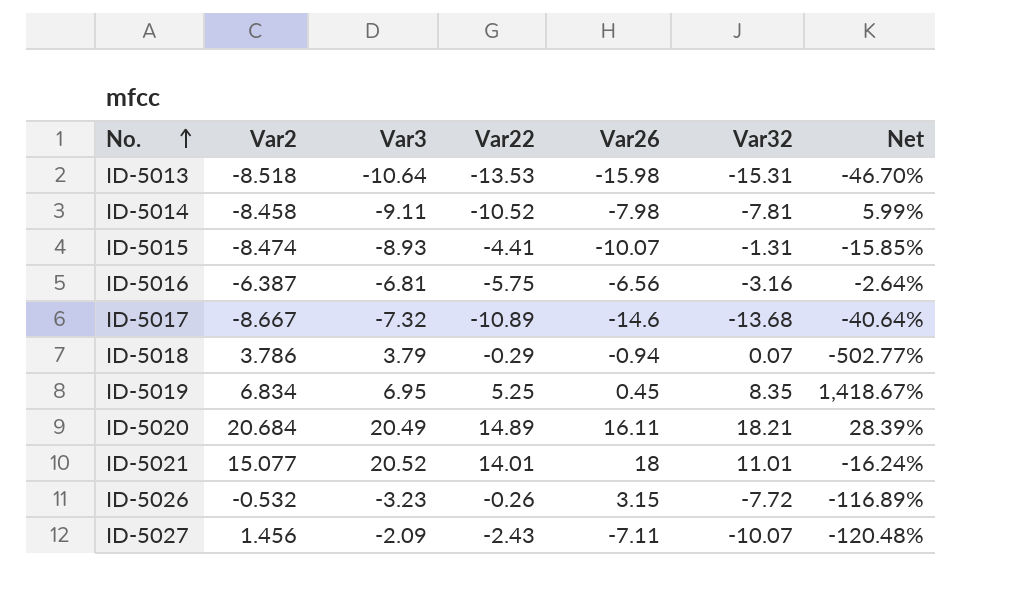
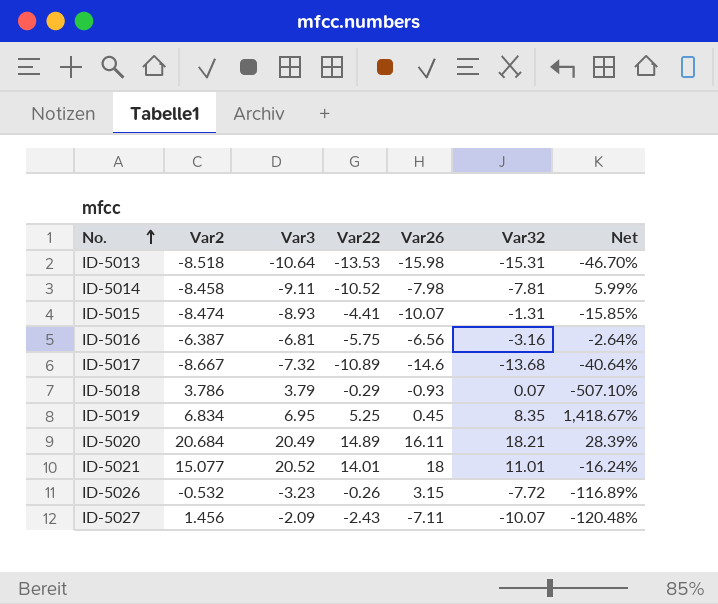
ID-5018 | Var26: -0.94 -> -0.93
ID-5018 | Net: -502.77% -> -507.10%

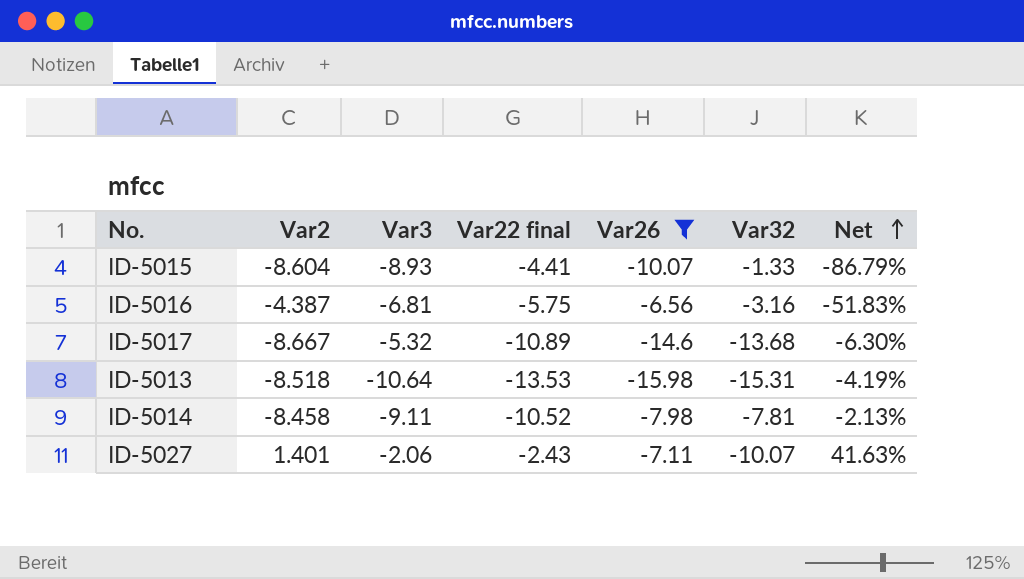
filter: none -> Var26 <= -6.56
row order: No. ascending -> Net ascending
column name: Var22 -> Var22 final
column Net | formula: ([Var2] - [Var26]) / [Var26] -> ([Var32] - [Var26]) / [Var26]
ID-5015 | Var2: -8.474 -> -8.604
ID-5015 | Var32: -1.31 -> -1.33
ID-5016 | Var2: -6.387 -> -4.387
ID-5017 | Var3: -7.32 -> -5.32
ID-5027 | Var2: 1.456 -> 1.401
ID-5027 | Var3: -2.09 -> -2.06

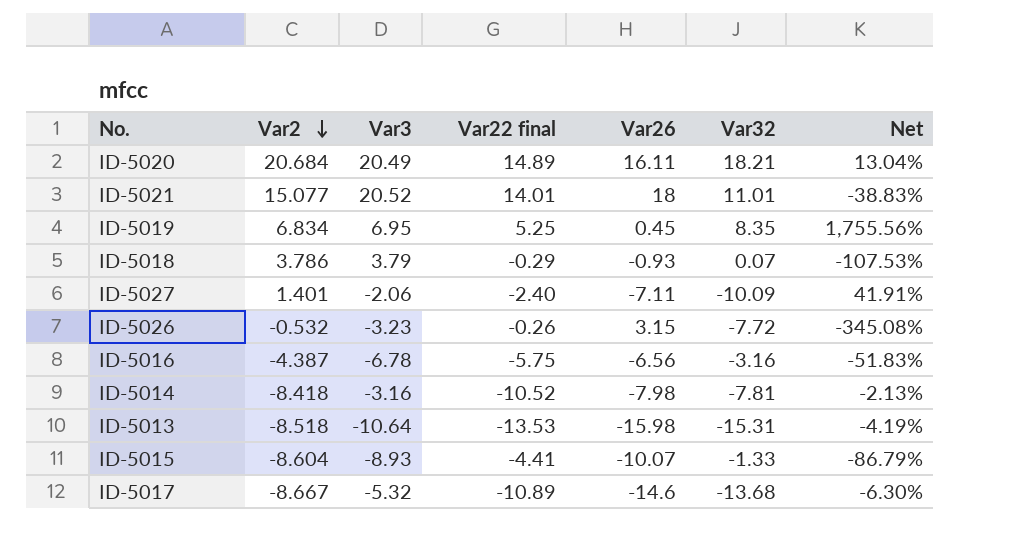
filter: Var26 <= -6.56 -> none
row order: Net ascending -> Var2 descending
ID-5027 | Var22 final: -2.43 -> -2.40
ID-5027 | Var32: -10.07 -> -10.09
ID-5027 | Net: 41.63% -> 41.91%
ID-5016 | Var3: -6.81 -> -6.78
ID-5014 | Var2: -8.458 -> -8.418
ID-5014 | Var3: -9.11 -> -3.16

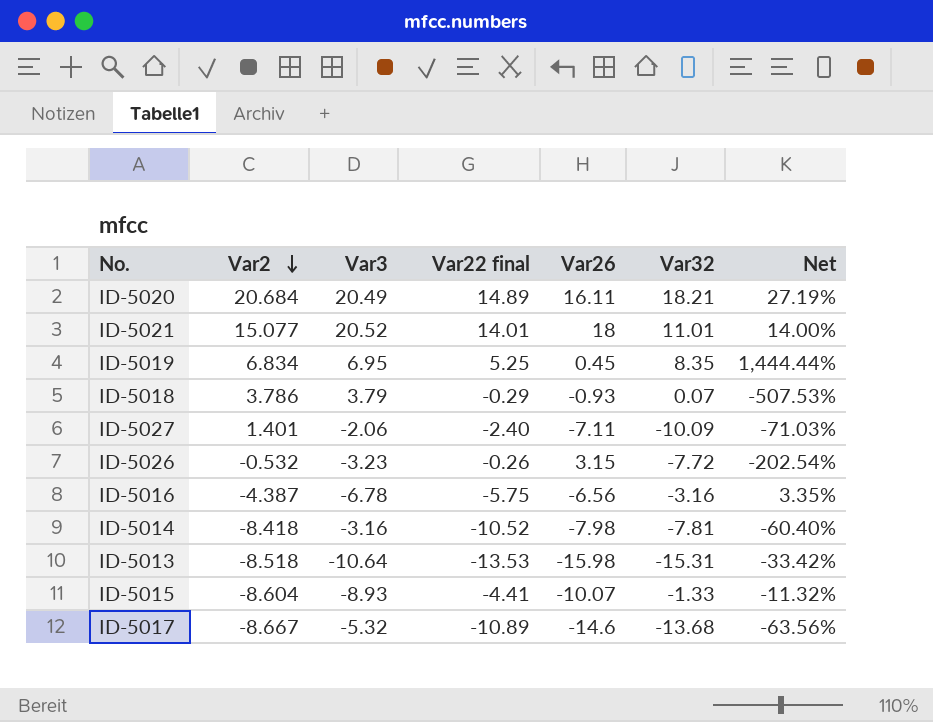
column Net | formula: ([Var32] - [Var26]) / [Var26] -> ([Var3] - [Var26]) / [Var26]

